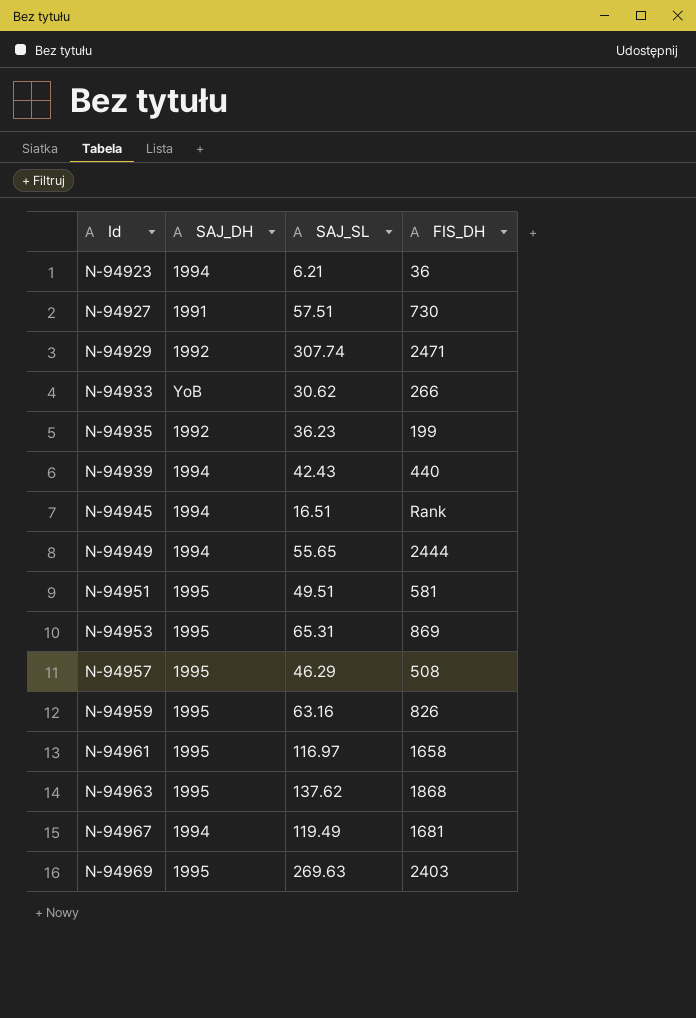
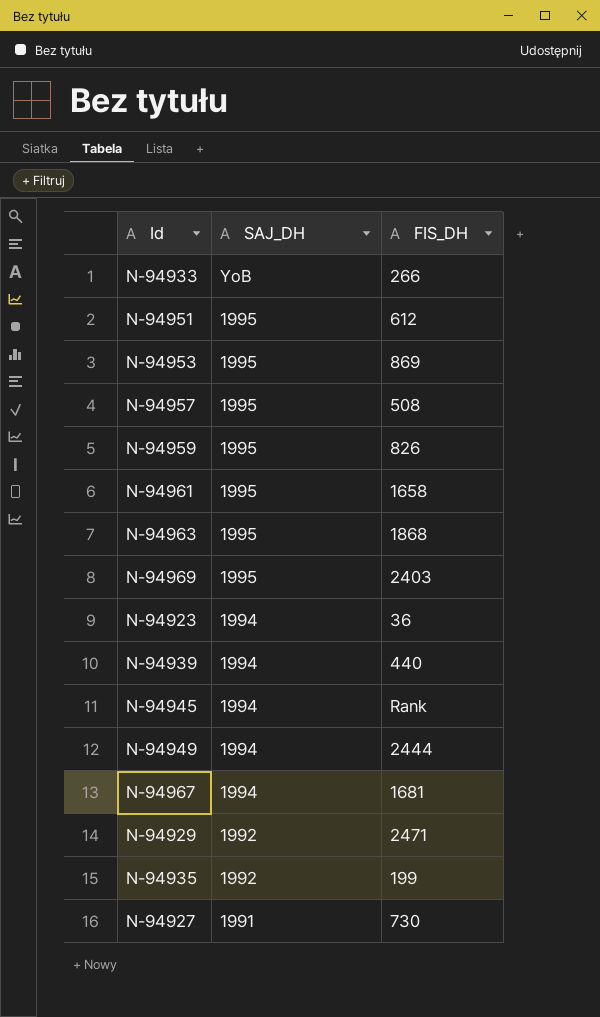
row order: Id ascending -> SAJ_DH descending
column SAJ_SL | position: 3 -> none
N-94951 | FIS_DH: 581 -> 612

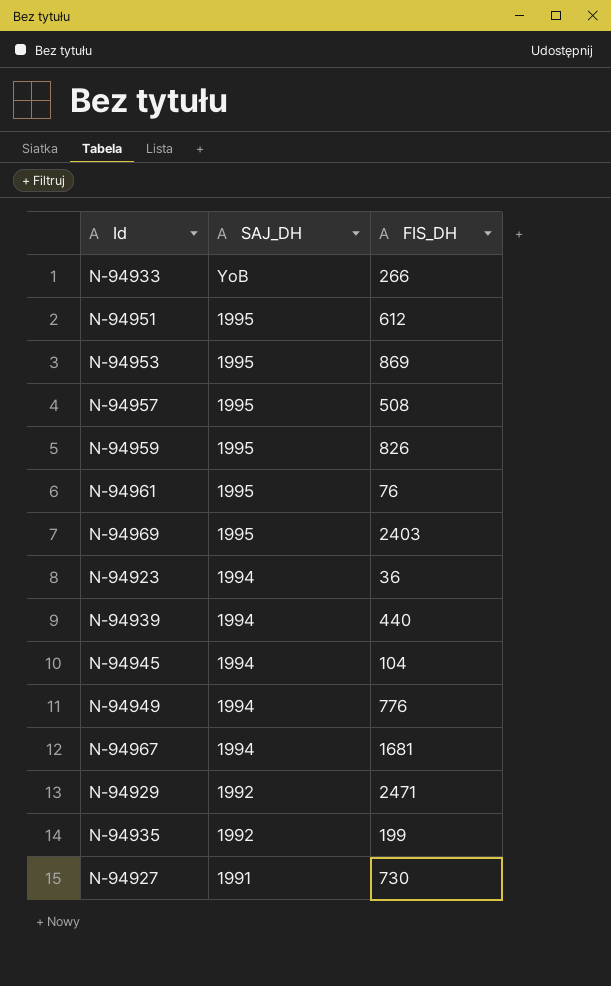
row N-94963: 1995 | 1868 -> none
N-94961 | FIS_DH: 1658 -> 76
N-94945 | FIS_DH: Rank -> 104
N-94949 | FIS_DH: 2444 -> 776

